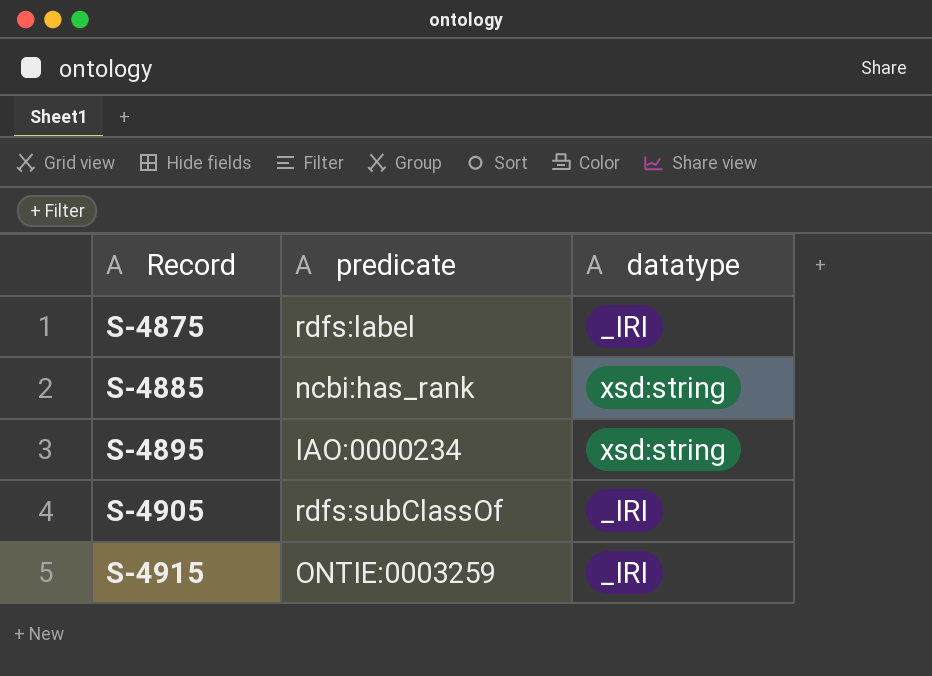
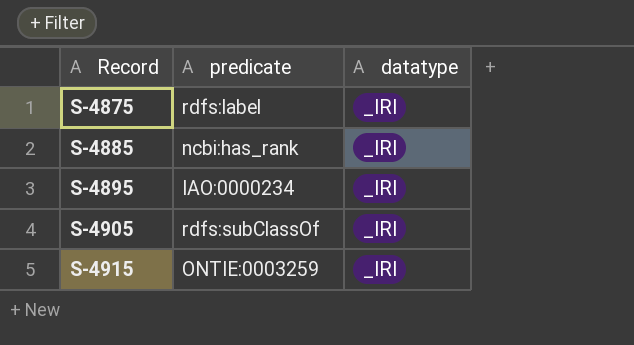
S-4885 | datatype: xsd:string -> _IRI
S-4895 | datatype: xsd:string -> _IRI

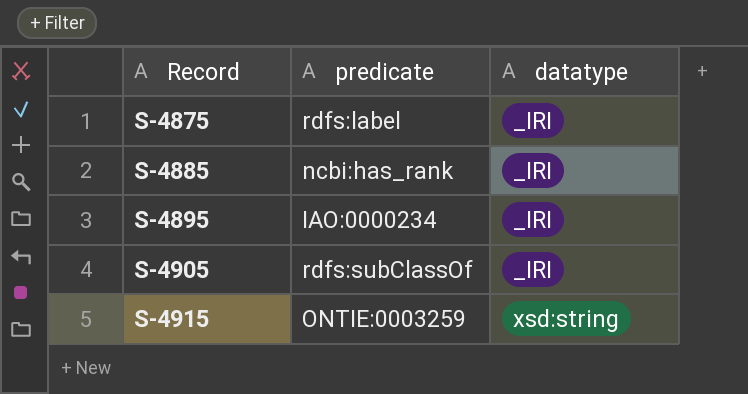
S-4915 | datatype: _IRI -> xsd:string

